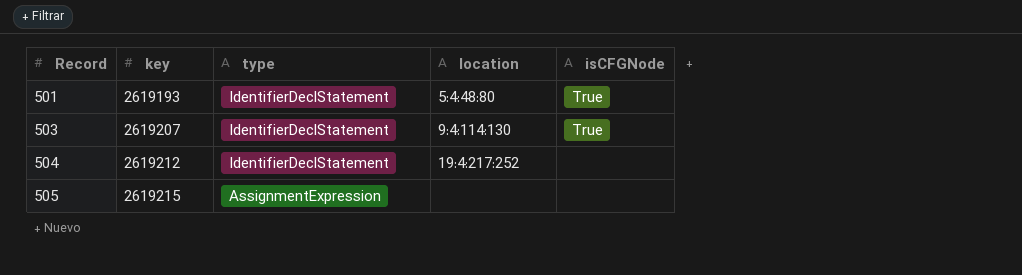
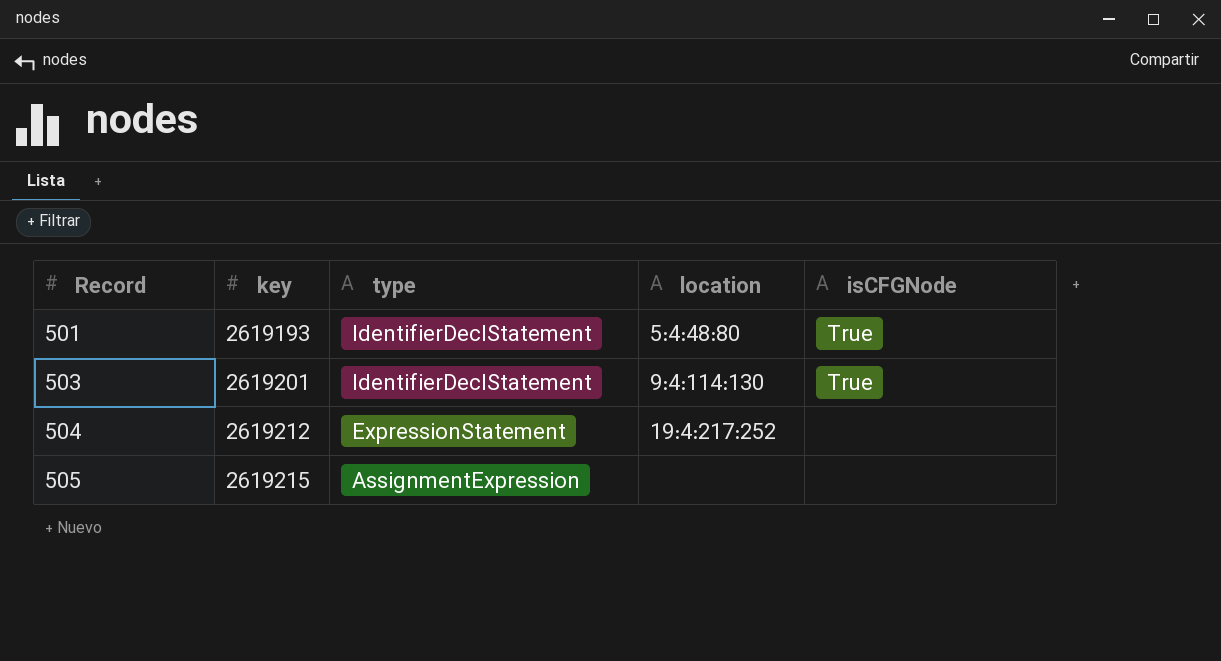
503 | key: 2619207 -> 2619201
504 | type: IdentifierDeclStatement -> ExpressionStatement

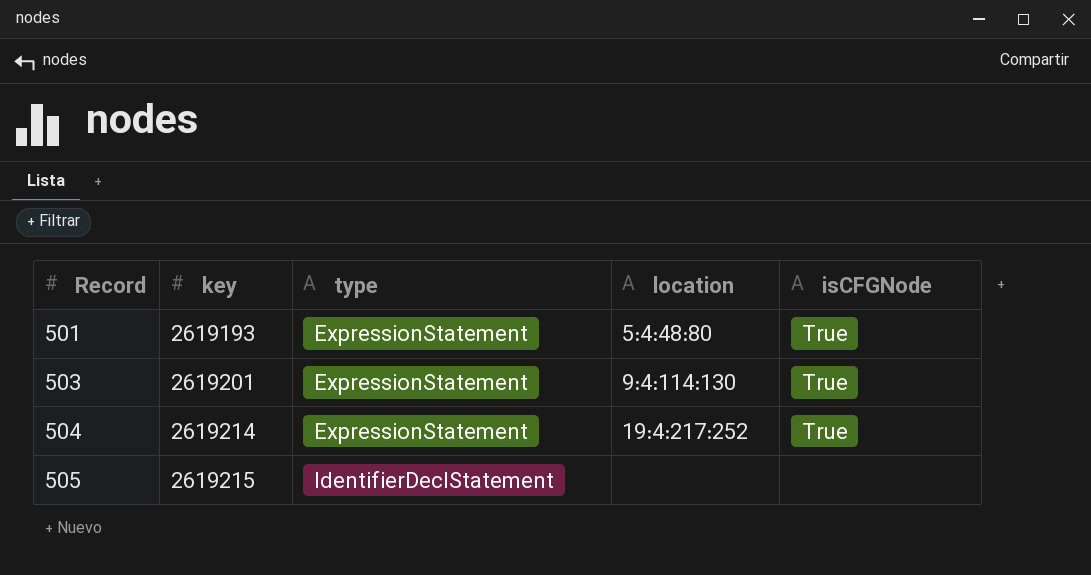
501 | type: IdentifierDeclStatement -> ExpressionStatement
503 | type: IdentifierDeclStatement -> ExpressionStatement
504 | key: 2619212 -> 2619214
504 | isCFGNode: none -> True
505 | type: AssignmentExpression -> IdentifierDeclStatement

